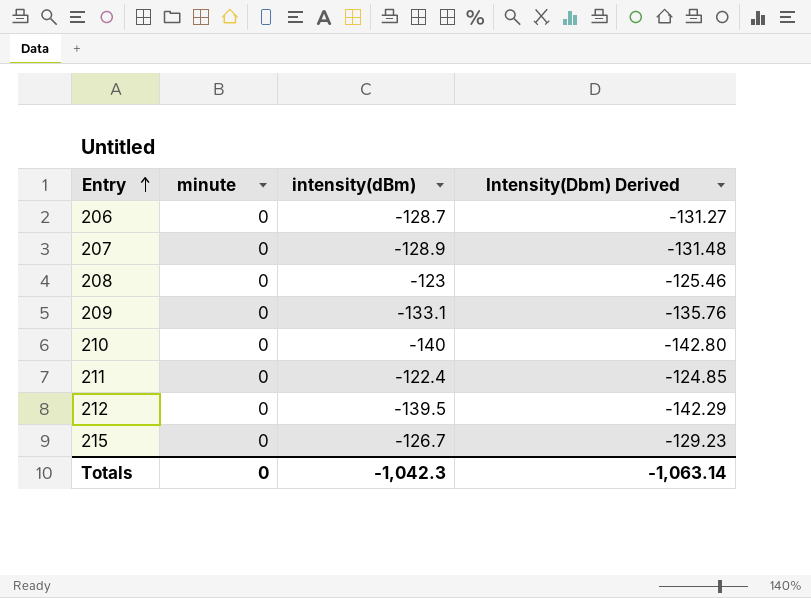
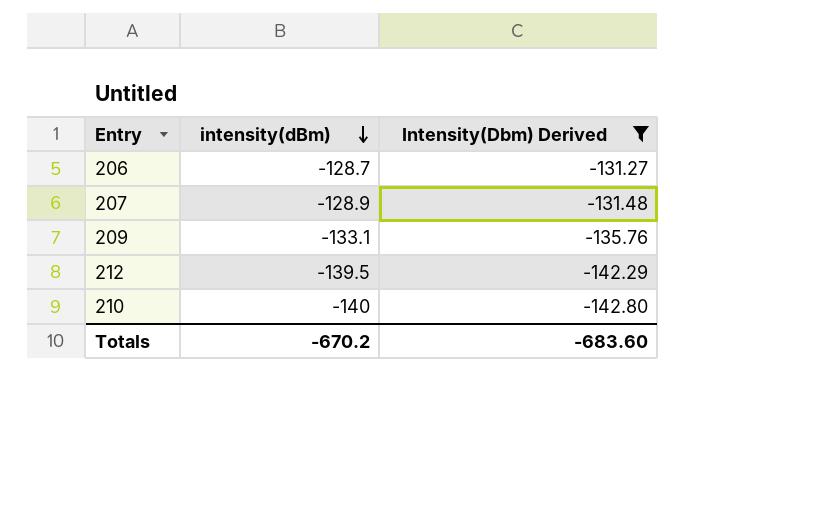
filter: none -> Intensity(Dbm) Derived <= -131.27
row order: Entry ascending -> intensity(dBm) descending
column minute | position: 2 -> none
Totals | intensity(dBm): -1,042.3 -> -670.2
Totals | Intensity(Dbm) Derived: -1,063.14 -> -683.60

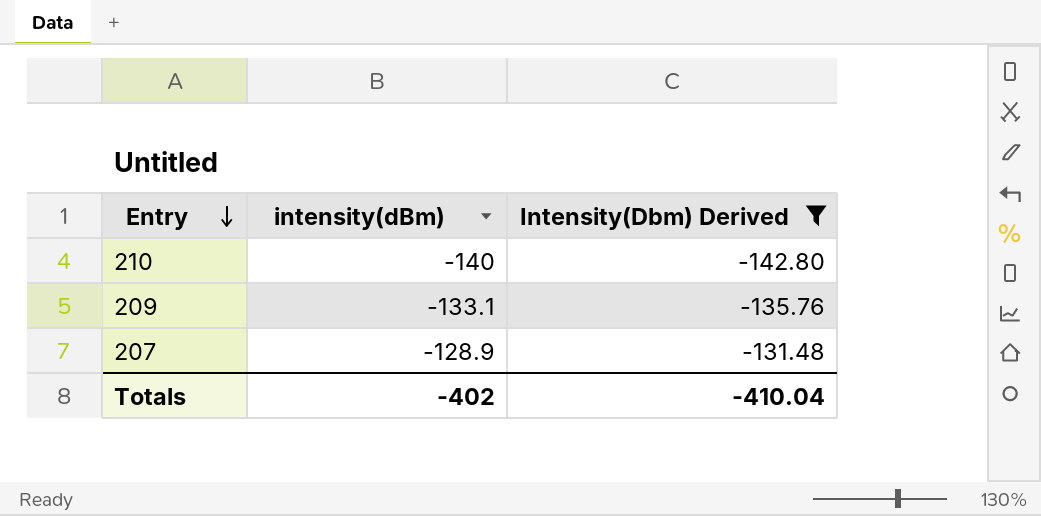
row order: intensity(dBm) descending -> Entry descending
row 206: -128.7 | -131.27 -> none
row 212: -139.5 | -142.29 -> none
Totals | intensity(dBm): -670.2 -> -402
Totals | Intensity(Dbm) Derived: -683.60 -> -410.04

